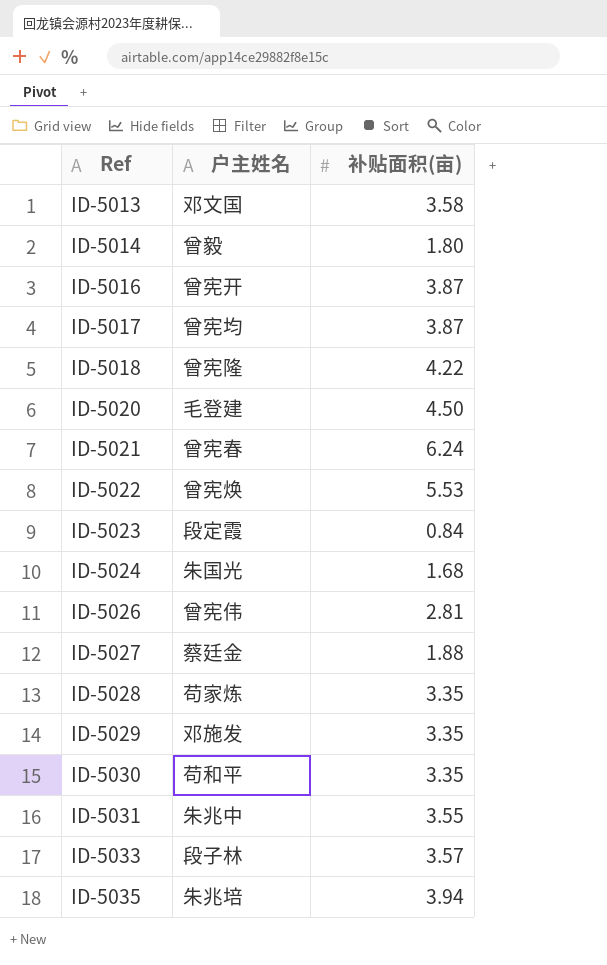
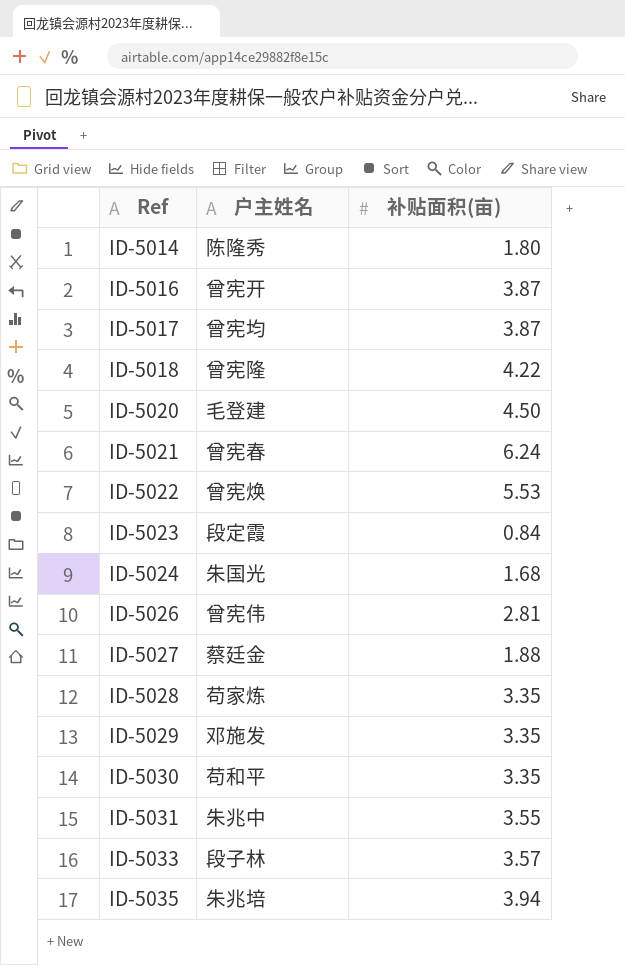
row ID-5013: 邓文国 | 3.58 -> none
ID-5014 | 户主姓名: 曾毅 -> 陈隆秀

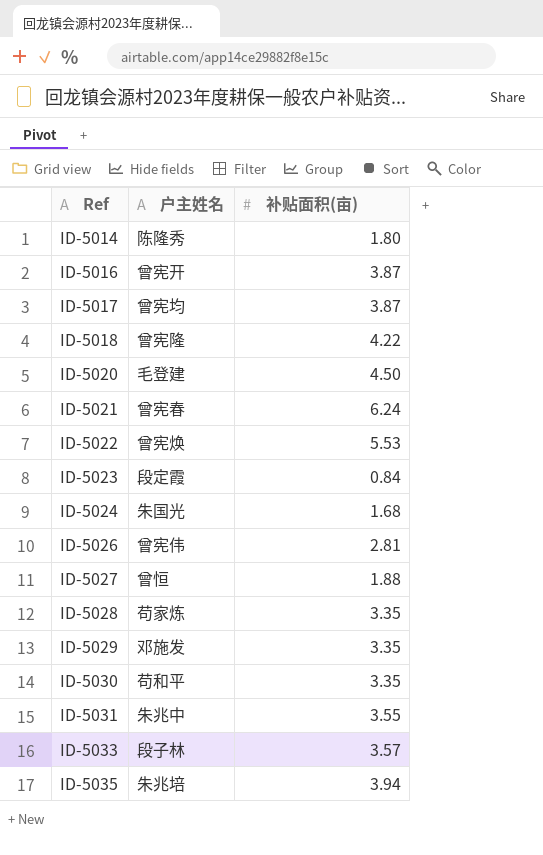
ID-5027 | 户主姓名: 蔡廷金 -> 曾恒

